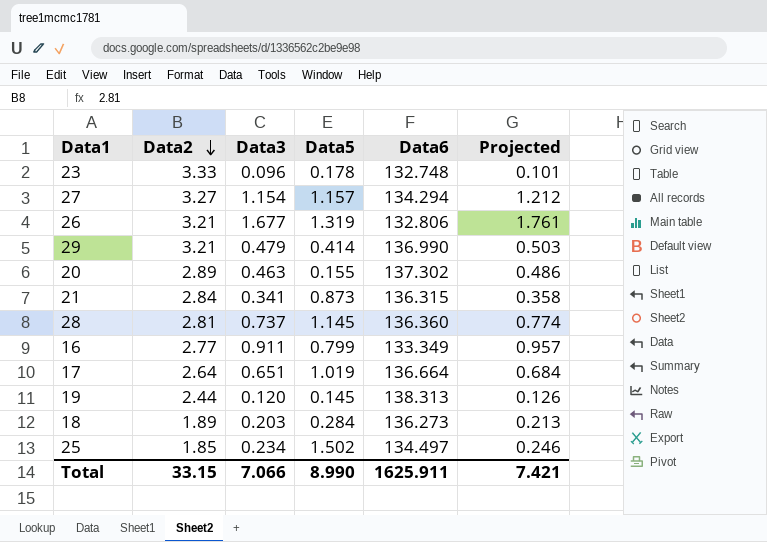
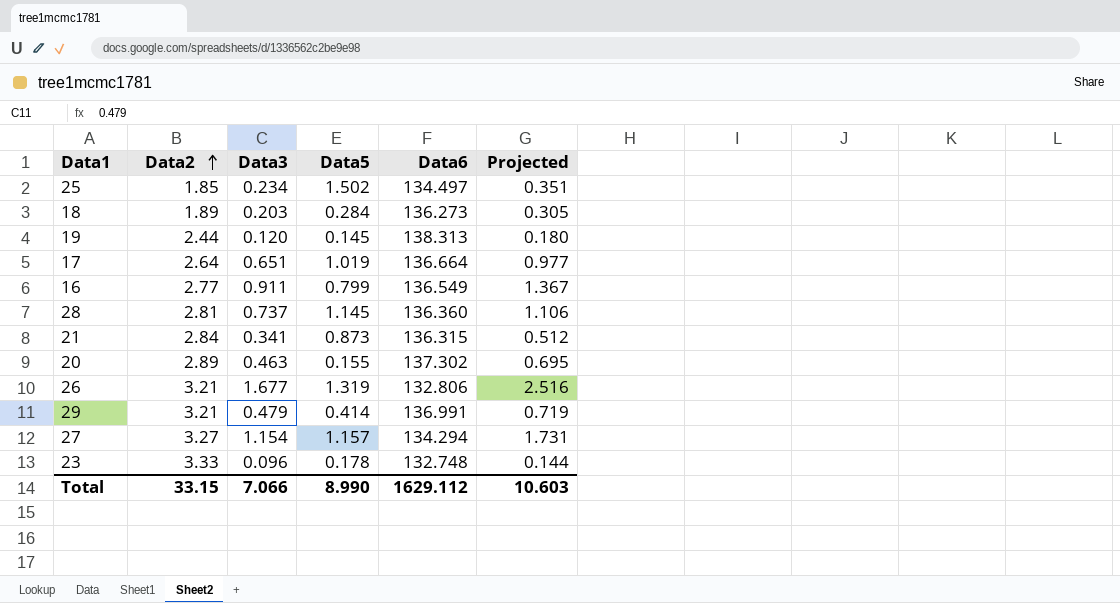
row order: Data2 descending -> Data2 ascending
column Projected | formula: [Data3] * 1.05 -> [Data3] * 1.5
16 | Data6: 133.349 -> 136.549
29 | Data6: 136.990 -> 136.991
Total | Data6: 1625.911 -> 1629.112
Total | Projected: 7.421 -> 10.603

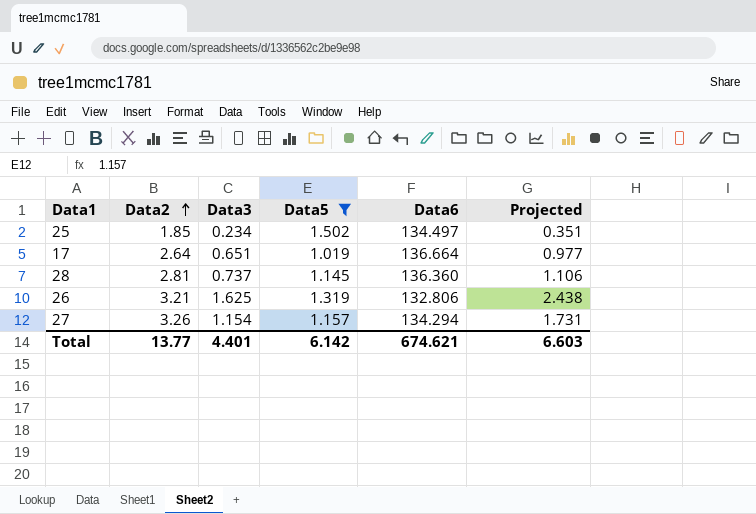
filter: none -> Data5 >= 1.019
26 | Data3: 1.677 -> 1.625
26 | Projected: 2.516 -> 2.438
27 | Data2: 3.27 -> 3.26
Total | Data2: 33.15 -> 13.77
Total | Data3: 7.066 -> 4.401
Total | Data5: 8.990 -> 6.142
Total | Data6: 1629.112 -> 674.621
Total | Projected: 10.603 -> 6.603

